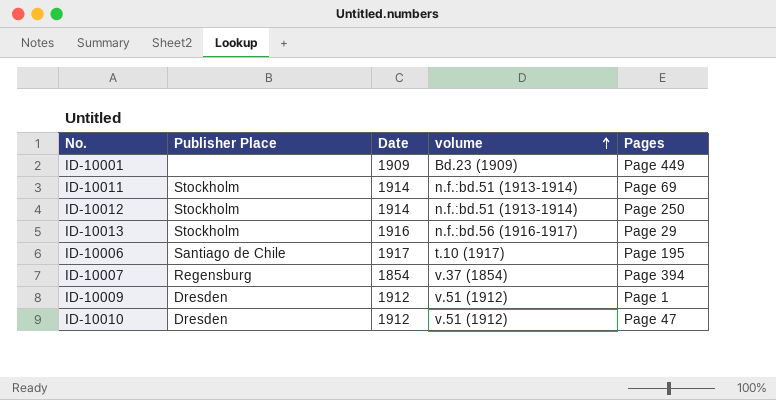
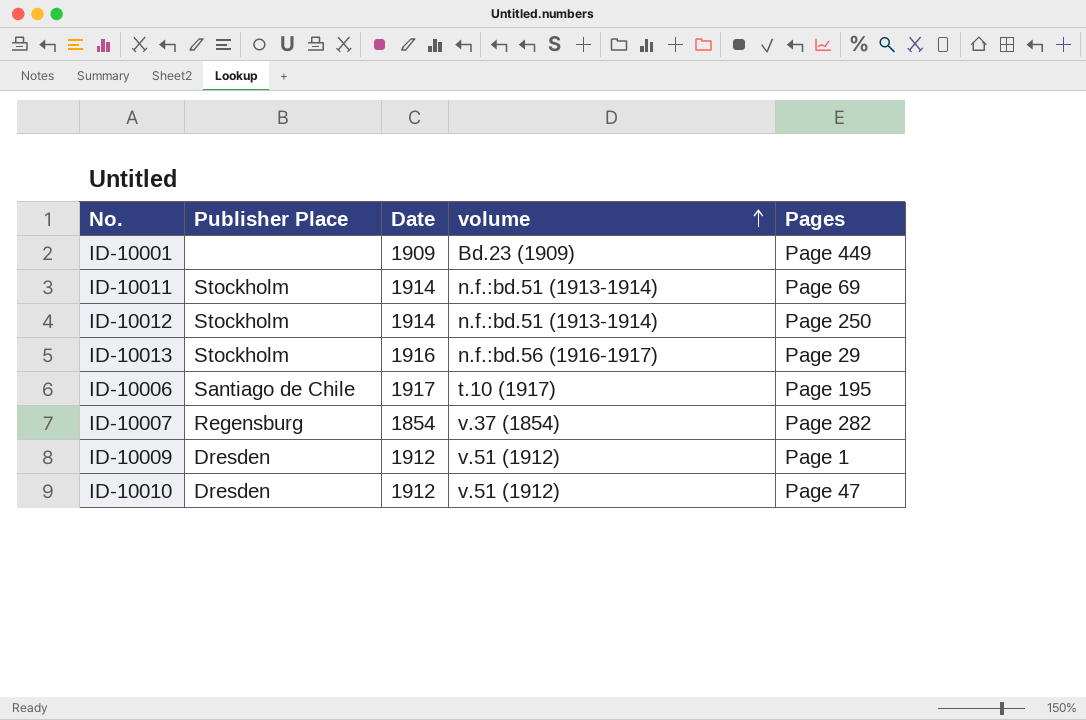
ID-10007 | Pages: Page 394 -> Page 282

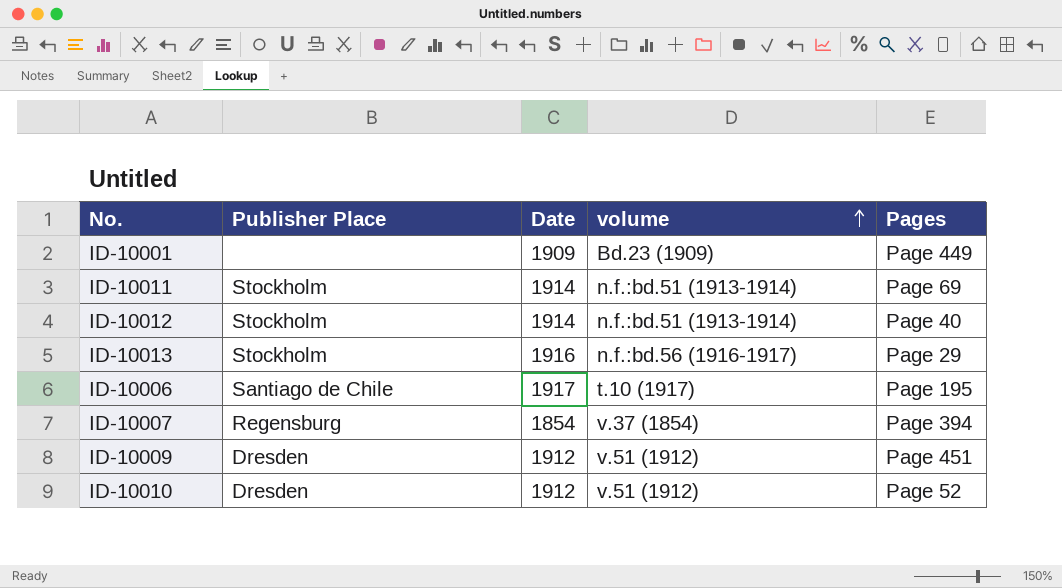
ID-10012 | Pages: Page 250 -> Page 40
ID-10007 | Pages: Page 282 -> Page 394
ID-10009 | Pages: Page 1 -> Page 451
ID-10010 | Pages: Page 47 -> Page 52

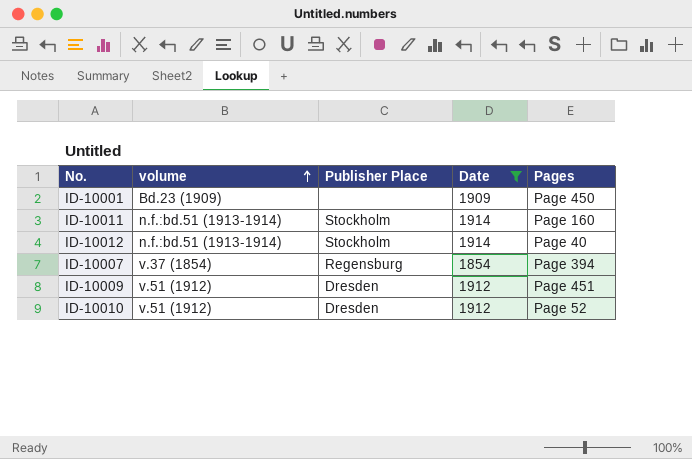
filter: none -> Date <= 1914
column volume | position: 4 -> 2
ID-10001 | Pages: Page 449 -> Page 450
ID-10011 | Pages: Page 69 -> Page 160

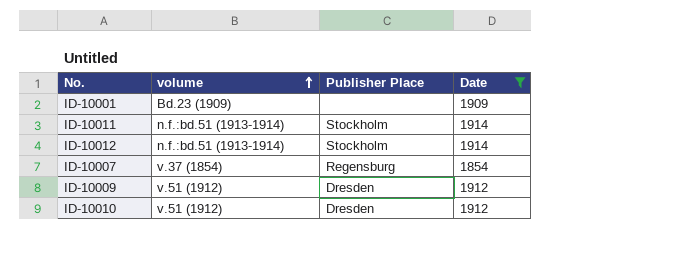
column Pages | position: 5 -> none

